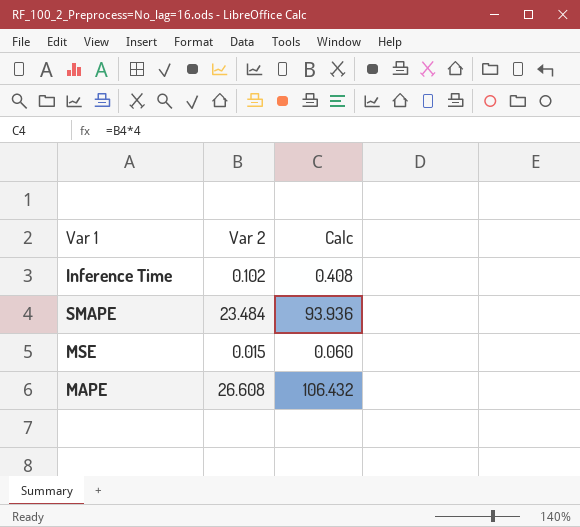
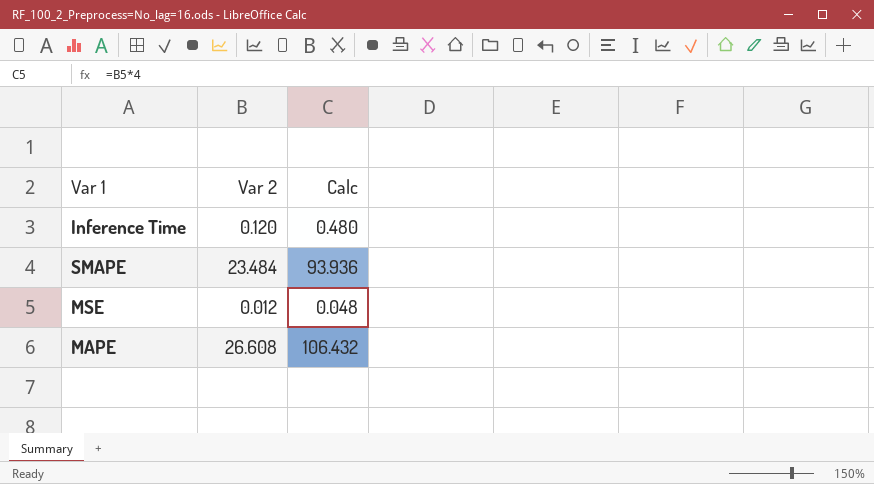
Inference Time | Var 2: 0.102 -> 0.120
Inference Time | Calc: 0.408 -> 0.480
MSE | Var 2: 0.015 -> 0.012
MSE | Calc: 0.060 -> 0.048

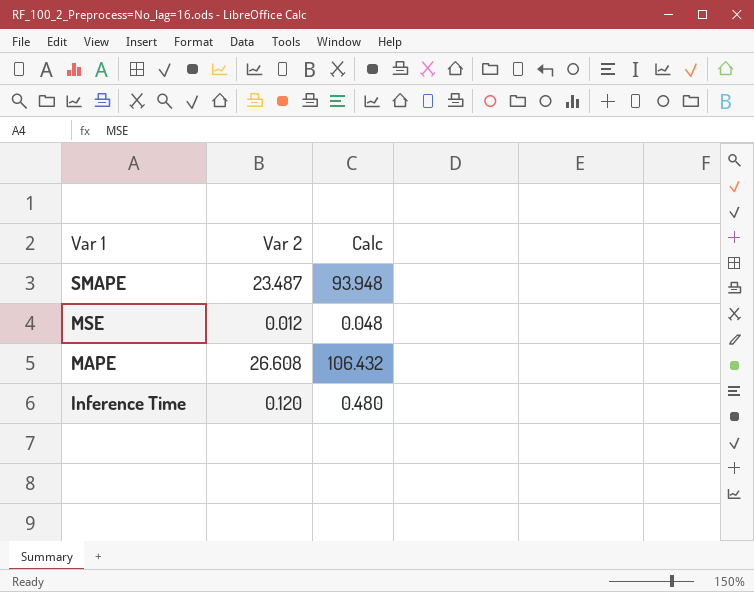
row order: none -> Var 1 descending
SMAPE | Var 2: 23.484 -> 23.487
SMAPE | Calc: 93.936 -> 93.948

